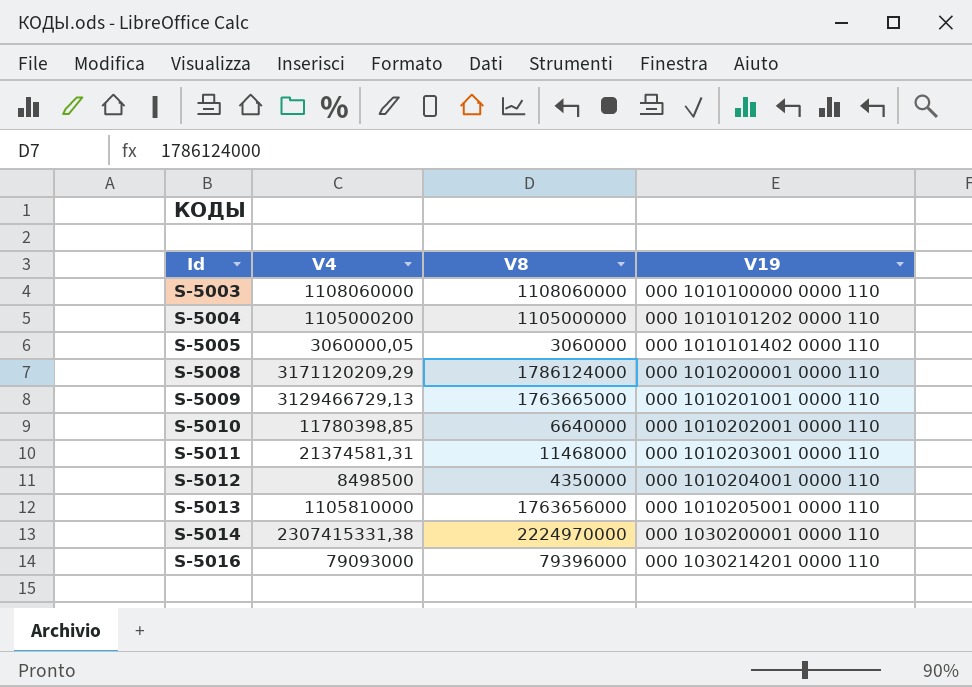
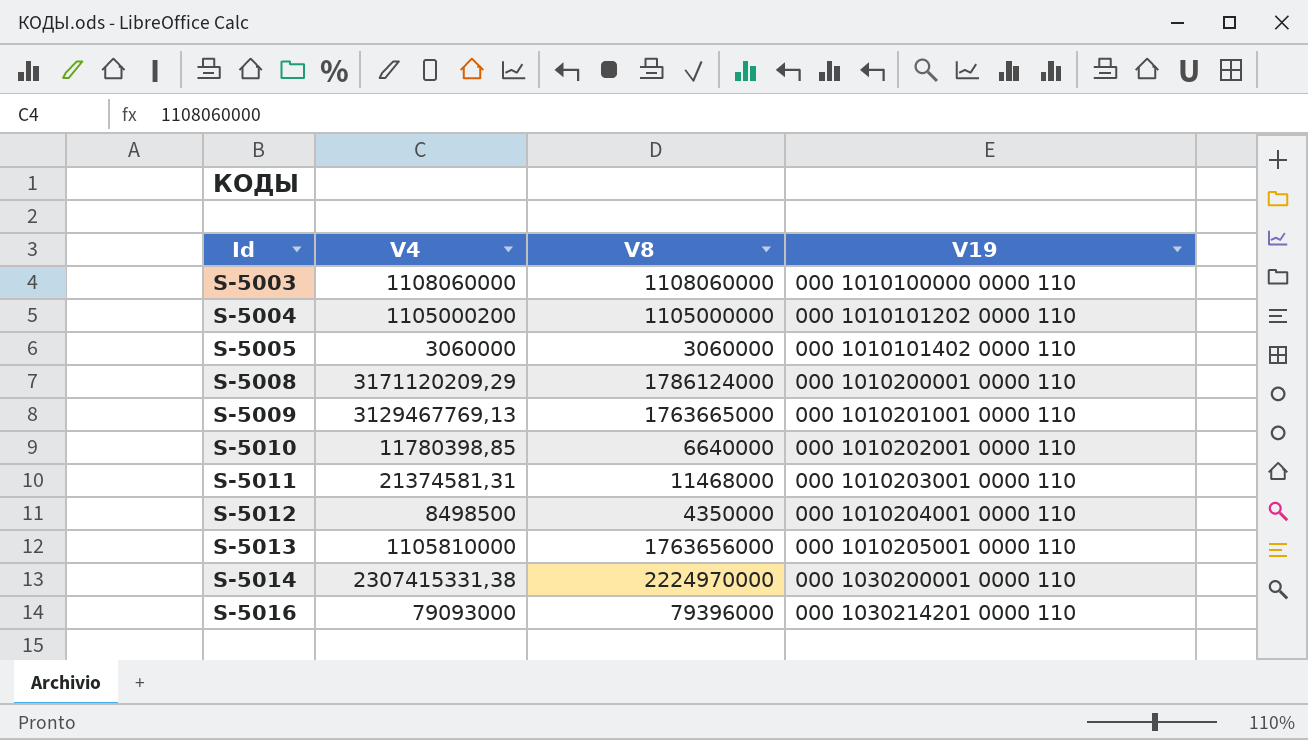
S-5005 | V4: 3060000,05 -> 3060000
S-5009 | V4: 3129466729,13 -> 3129467769,13

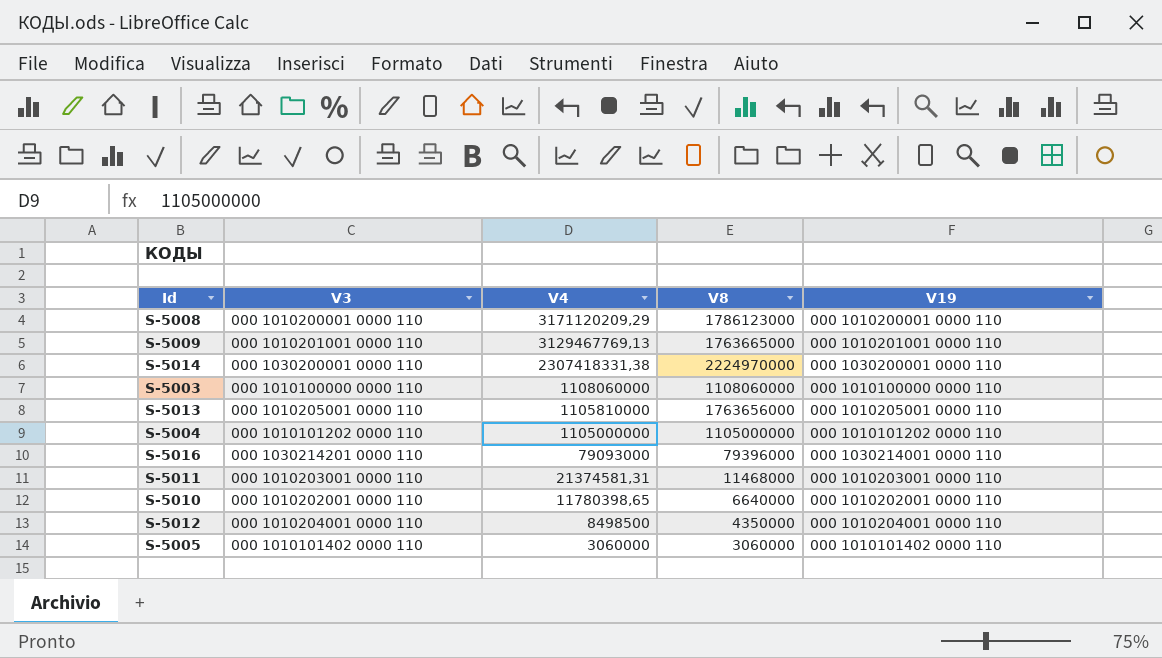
row order: Id ascending -> V4 descending
column V3 | position: none -> 2
S-5008 | V8: 1786124000 -> 1786123000
S-5014 | V4: 2307415331,38 -> 2307418331,38
S-5004 | V4: 1105000200 -> 1105000000
S-5016 | V19: 000 1030214201 0000 110 -> 000 1030214001 0000 110
S-5010 | V4: 11780398,85 -> 11780398,65

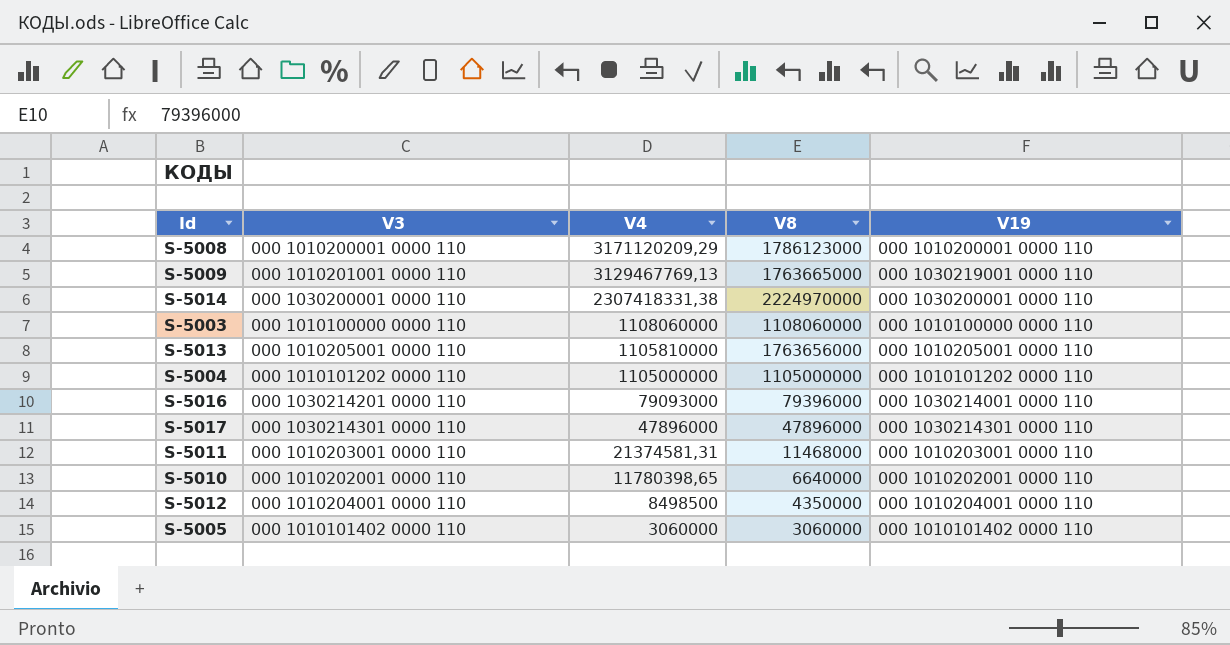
S-5009 | V19: 000 1010201001 0000 110 -> 000 1030219001 0000 110
row S-5017: none -> 000 1030214301 0000 110 | 47896000 | 47896000 | 000 1030214301 0000 110

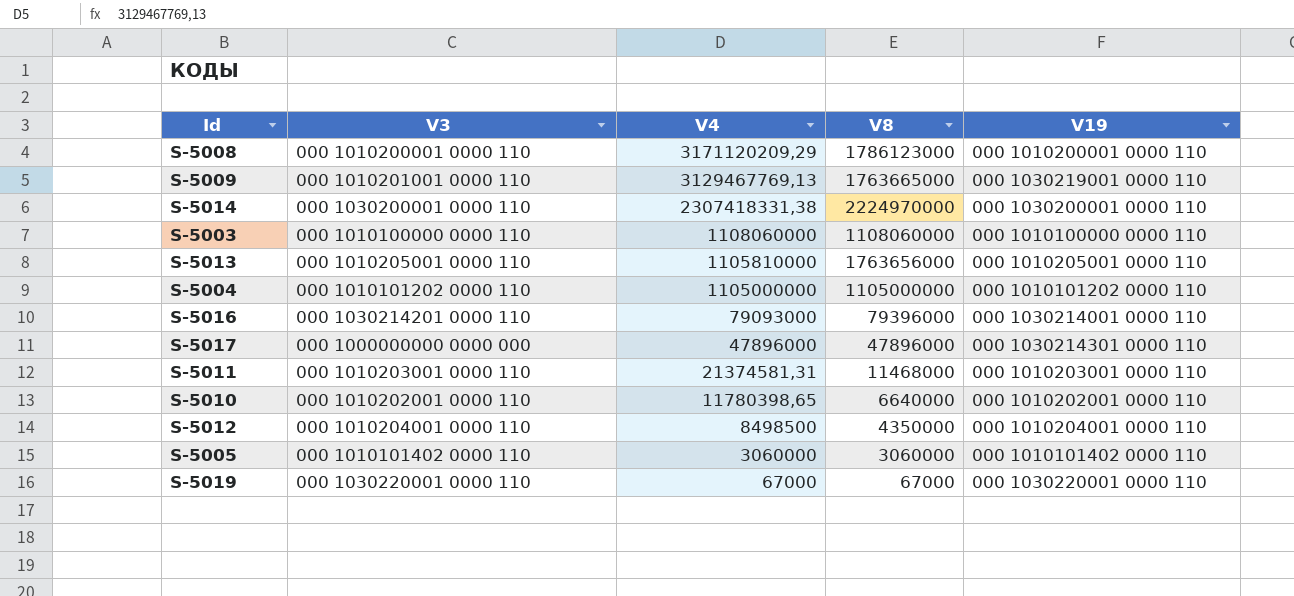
S-5017 | V3: 000 1030214301 0000 110 -> 000 1000000000 0000 000
row S-5019: none -> 000 1030220001 0000 110 | 67000 | 67000 | 000 1030220001 0000 110

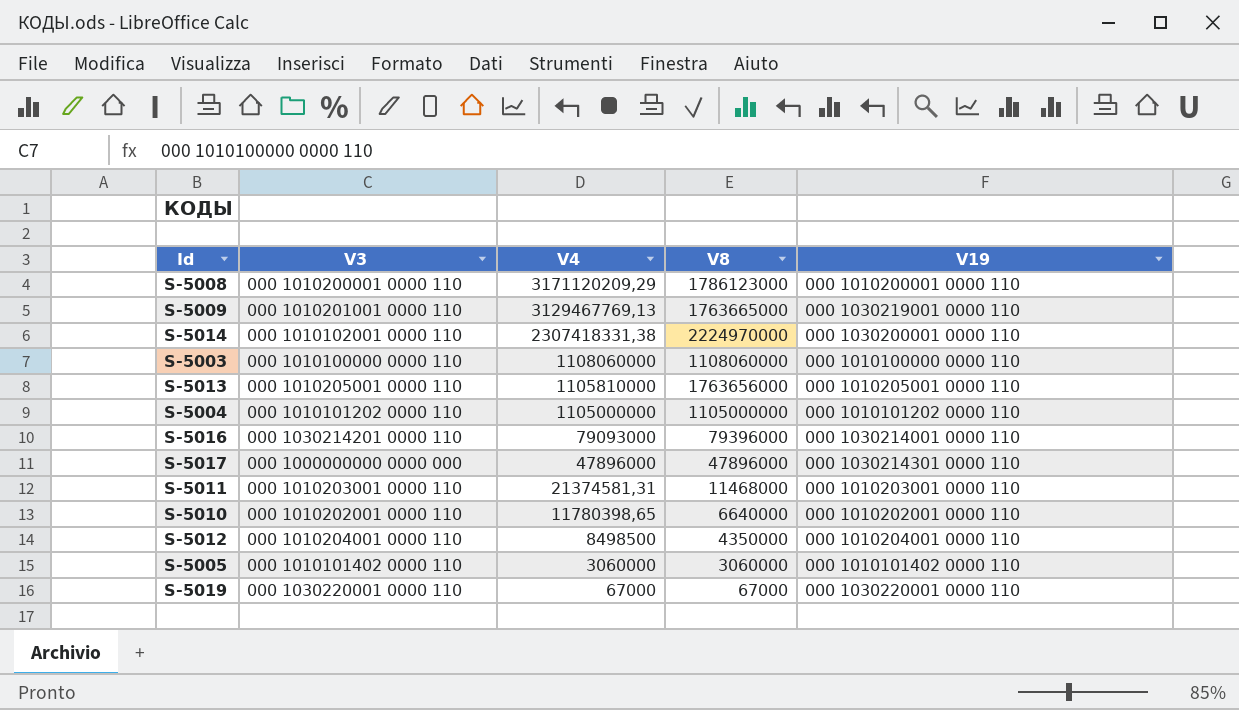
S-5014 | V3: 000 1030200001 0000 110 -> 000 1010102001 0000 110

